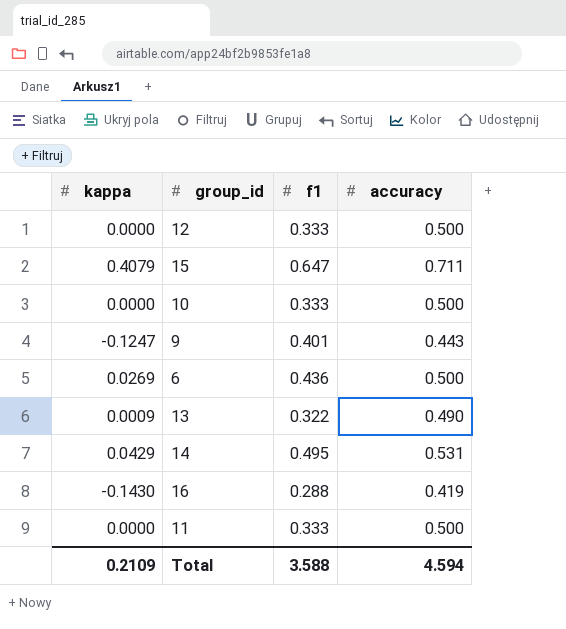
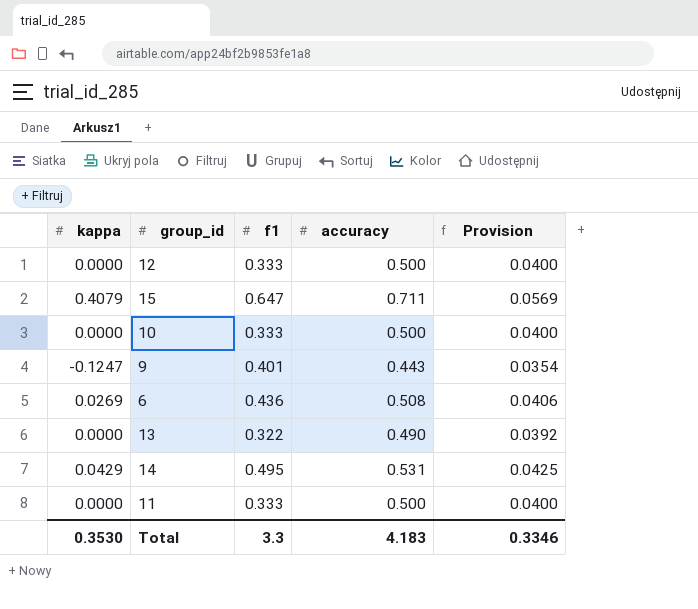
column Provision | formula: none -> [accuracy] * 0.08
row 16: -0.1430 | 0.288 | 0.419 -> none
6 | accuracy: 0.500 -> 0.508
13 | kappa: 0.0009 -> 0.0000
Total | kappa: 0.2109 -> 0.3530
Total | f1: 3.588 -> 3.3
Total | accuracy: 4.594 -> 4.183

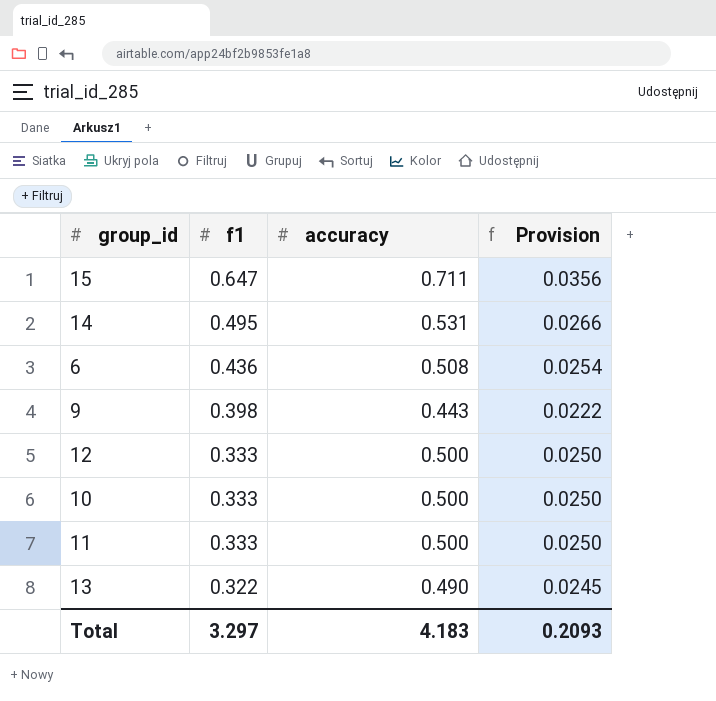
row order: none -> f1 descending
column kappa | position: 1 -> none
column Provision | formula: [accuracy] * 0.08 -> [accuracy] * 0.05
9 | f1: 0.401 -> 0.398
Total | f1: 3.3 -> 3.297
Total | Provision: 0.3346 -> 0.2093

